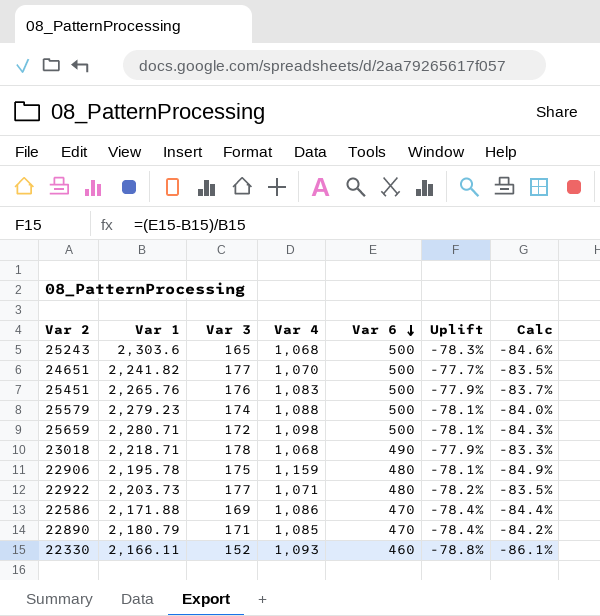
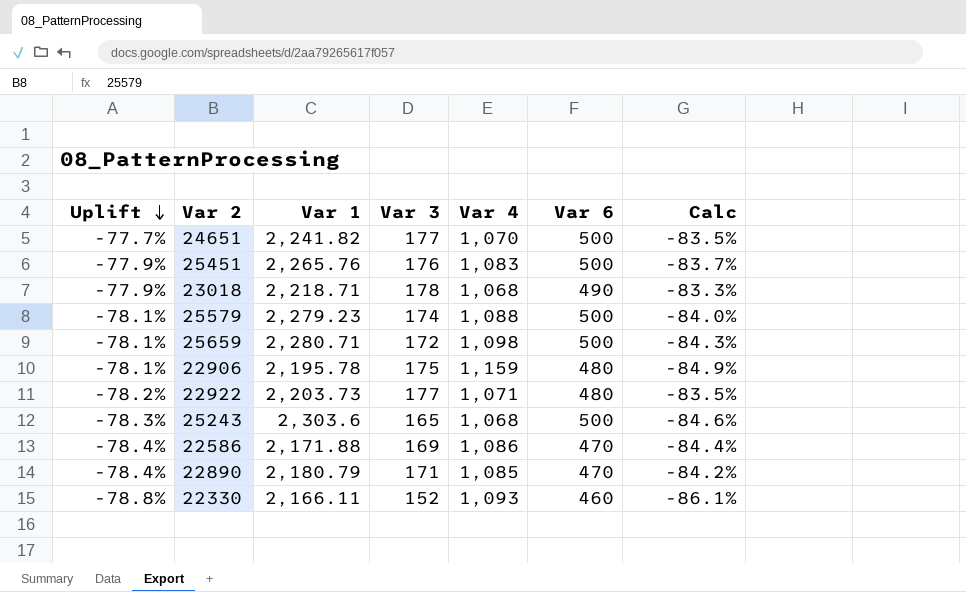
row order: Var 6 descending -> Uplift descending
column Uplift | position: 6 -> 1

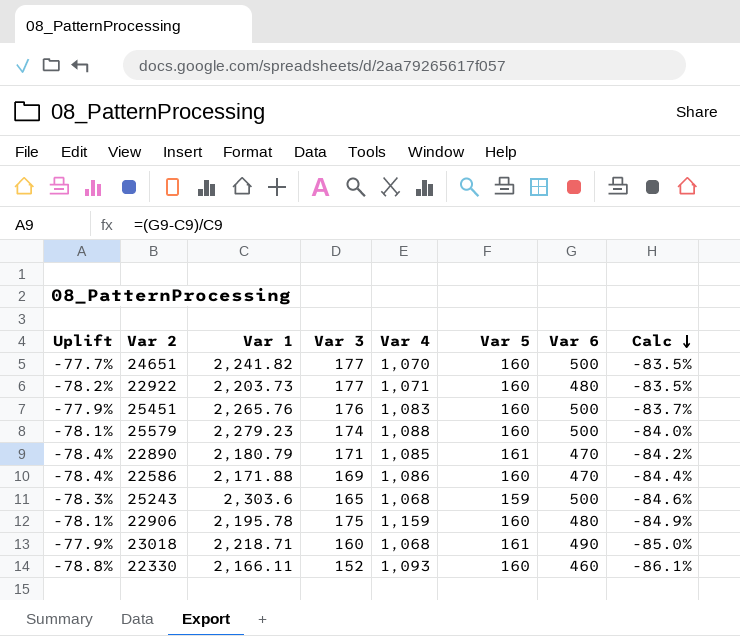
row order: Uplift descending -> Calc descending
column Var 5 | position: none -> 6
row 25659: -78.1% | 2,280.71 | 172 | 1,098 | 500 | -84.3% -> none
23018 | Var 3: 178 -> 160
23018 | Calc: -83.3% -> -85.0%

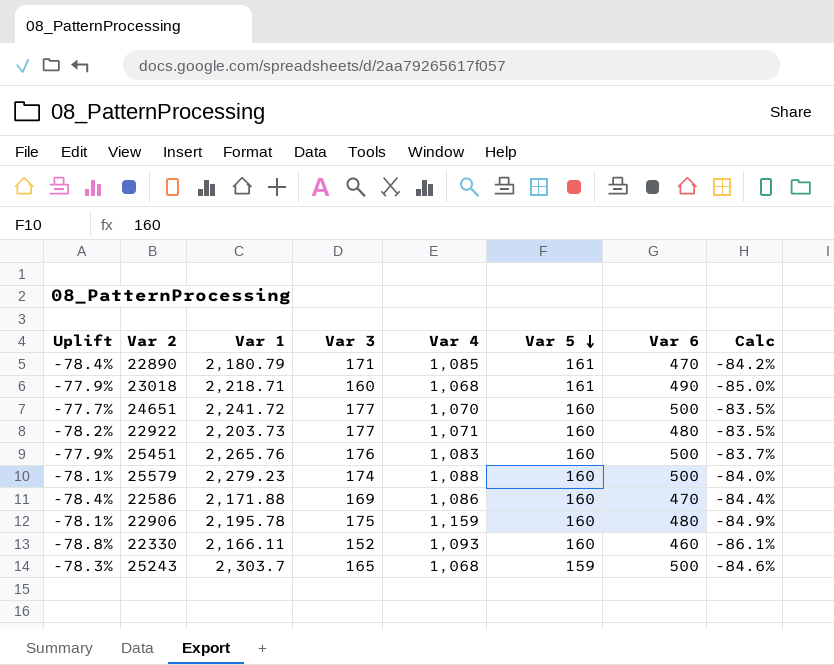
row order: Calc descending -> Var 5 descending
24651 | Var 1: 2,241.82 -> 2,241.72
25243 | Var 1: 2,303.6 -> 2,303.7

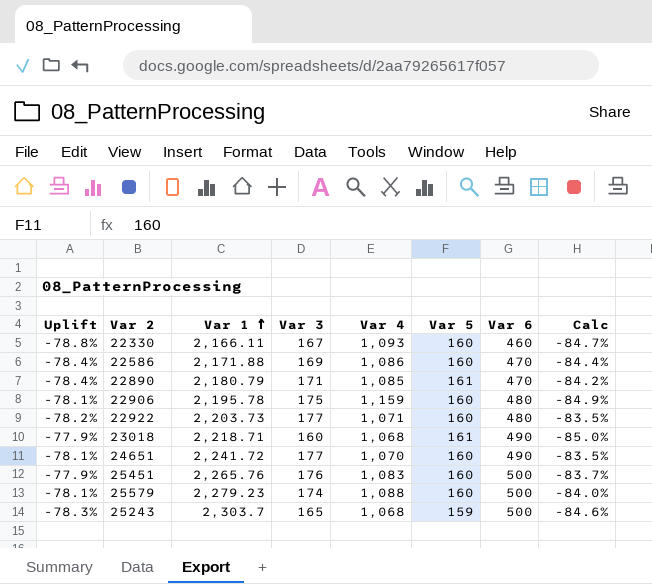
row order: Var 5 descending -> Var 1 ascending
22330 | Var 3: 152 -> 167
22330 | Calc: -86.1% -> -84.7%
24651 | Uplift: -77.7% -> -78.1%
24651 | Var 6: 500 -> 490

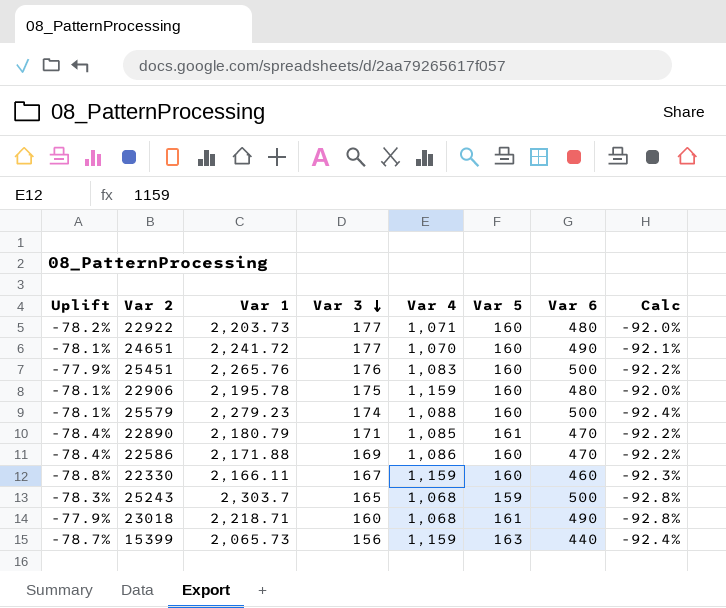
row order: Var 1 ascending -> Var 3 descending
column Calc | formula: ([Var 3] - [Var 4]) / [Var 4] -> ([Var 3] - [Var 1]) / [Var 1]
22330 | Var 4: 1,093 -> 1,159
row 15399: none -> -78.7% | 2,065.73 | 156 | 1,159 | 163 | 440 | -92.4%

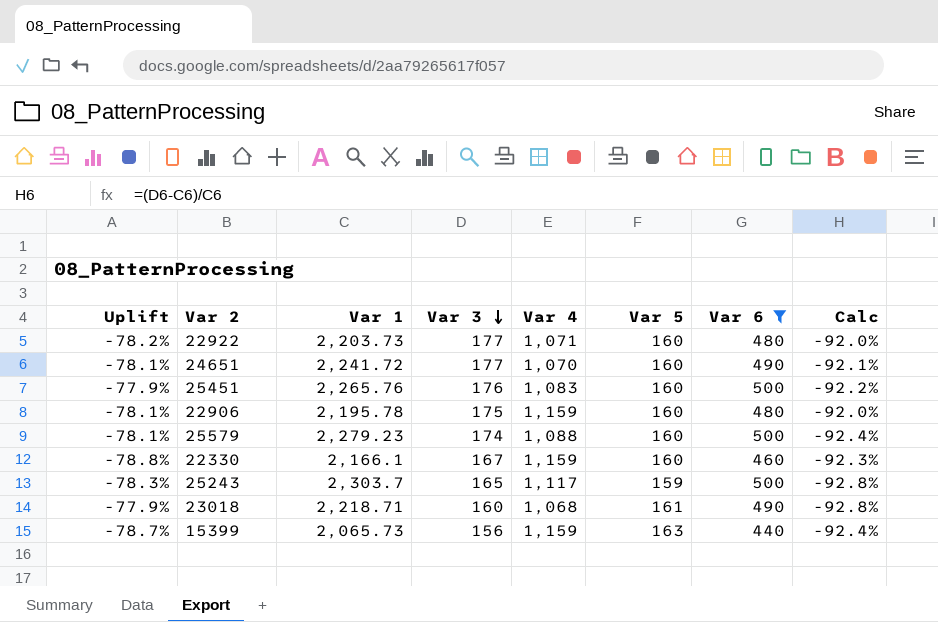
filter: none -> Var 6 != 470
22330 | Var 1: 2,166.11 -> 2,166.1
25243 | Var 4: 1,068 -> 1,117

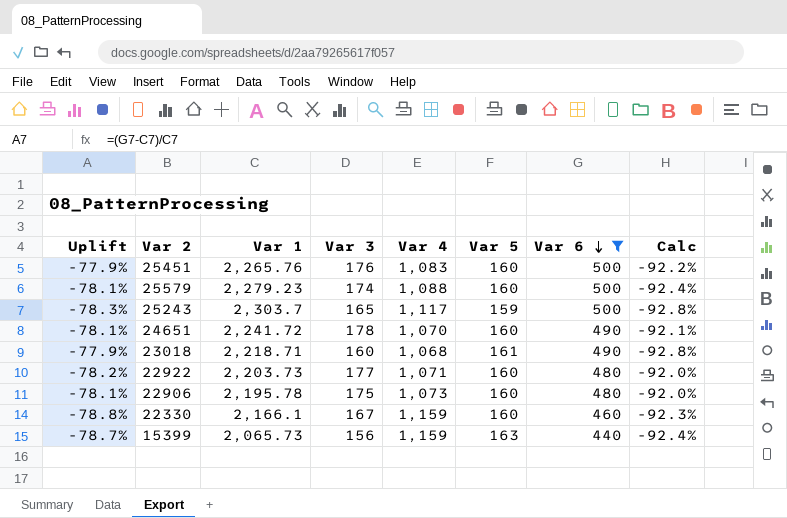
row order: Var 3 descending -> Var 6 descending
24651 | Var 3: 177 -> 178
22906 | Var 4: 1,159 -> 1,073

